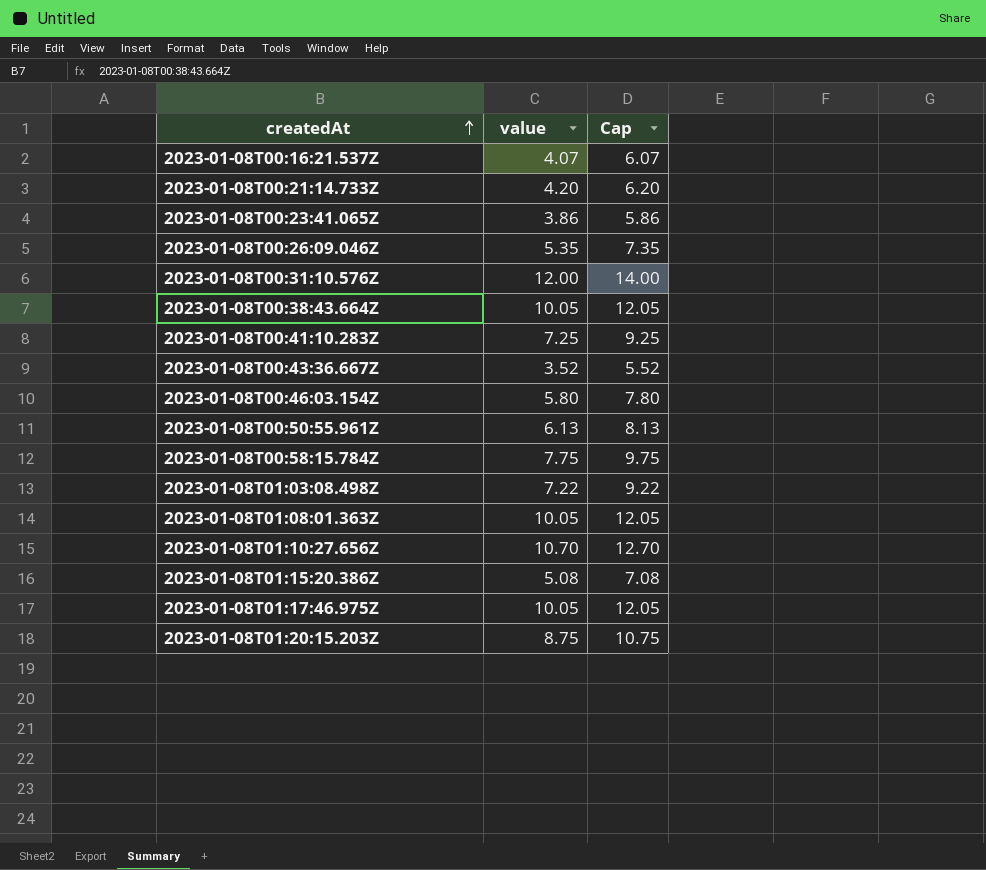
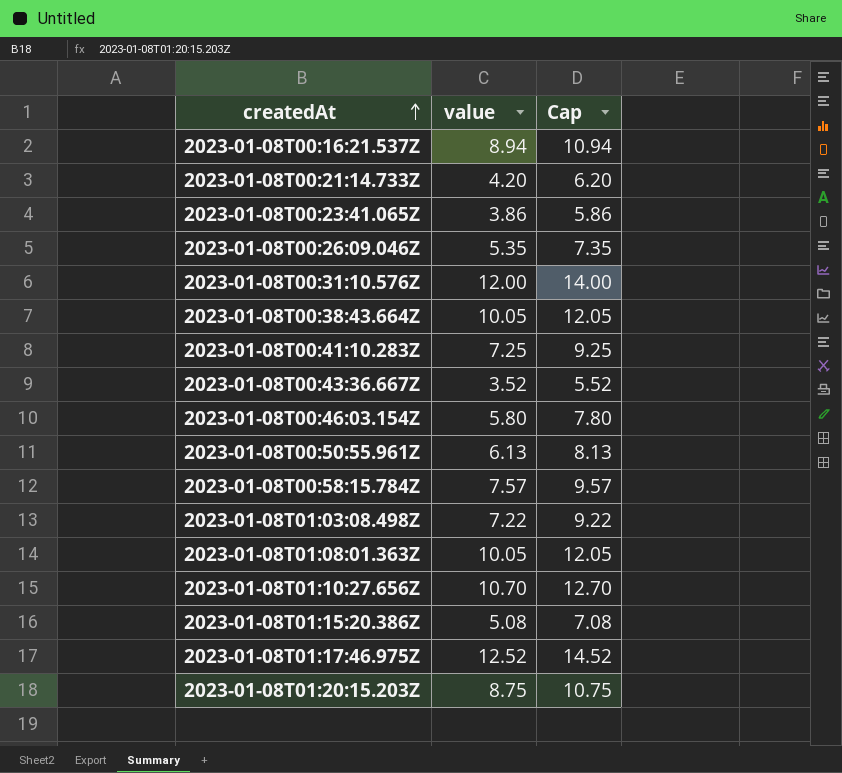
2023-01-08T00:16:21.537Z | value: 4.07 -> 8.94
2023-01-08T00:16:21.537Z | Cap: 6.07 -> 10.94
2023-01-08T00:58:15.784Z | value: 7.75 -> 7.57
2023-01-08T00:58:15.784Z | Cap: 9.75 -> 9.57
2023-01-08T01:17:46.975Z | value: 10.05 -> 12.52
2023-01-08T01:17:46.975Z | Cap: 12.05 -> 14.52

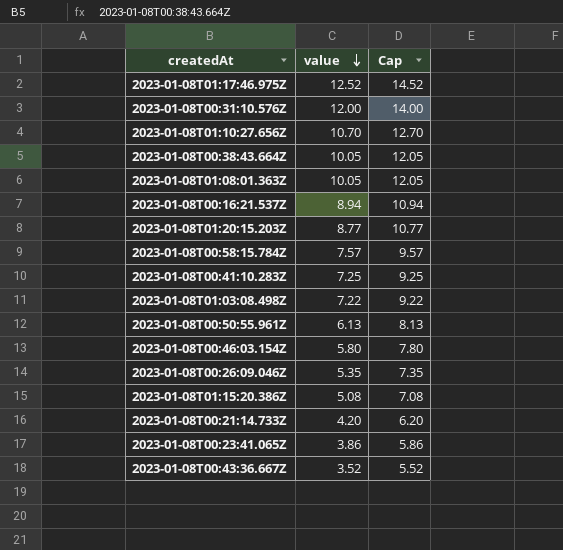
row order: createdAt ascending -> value descending
2023-01-08T01:20:15.203Z | value: 8.75 -> 8.77
2023-01-08T01:20:15.203Z | Cap: 10.75 -> 10.77

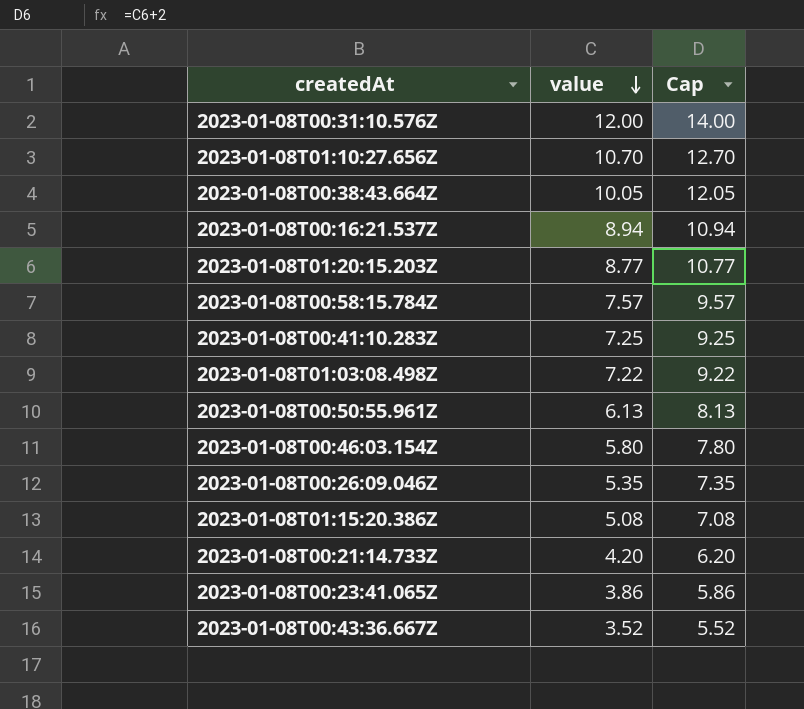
row 2023-01-08T01:17:46.975Z: 12.52 | 14.52 -> none
row 2023-01-08T01:08:01.363Z: 10.05 | 12.05 -> none

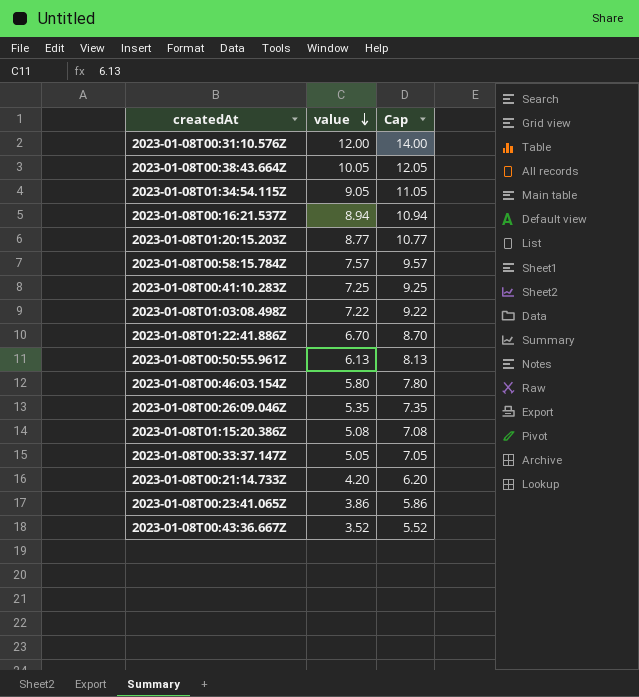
row 2023-01-08T01:10:27.656Z: 10.70 | 12.70 -> none
row 2023-01-08T01:34:54.115Z: none -> 9.05 | 11.05
row 2023-01-08T01:22:41.886Z: none -> 6.70 | 8.70
row 2023-01-08T00:33:37.147Z: none -> 5.05 | 7.05

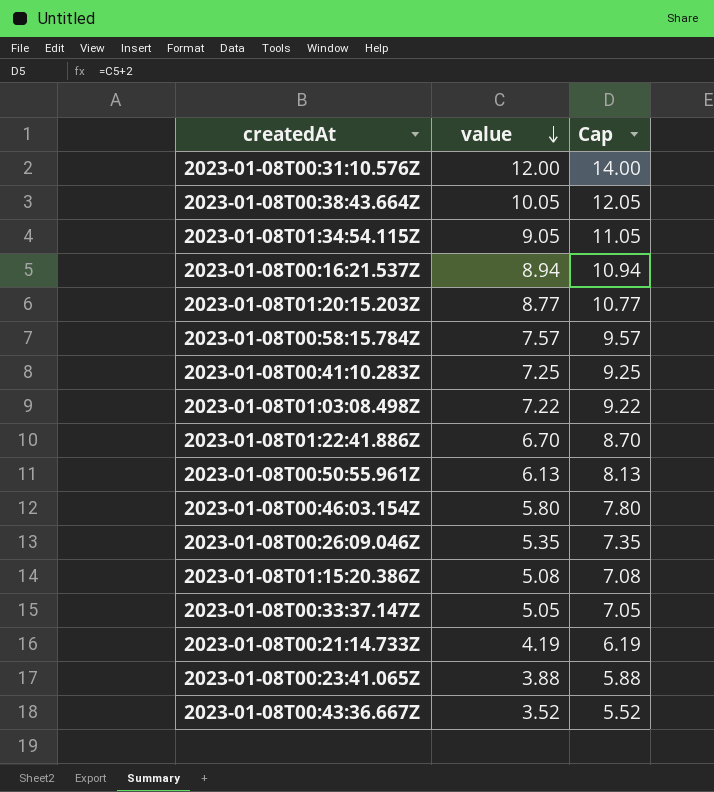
2023-01-08T00:21:14.733Z | value: 4.20 -> 4.19
2023-01-08T00:21:14.733Z | Cap: 6.20 -> 6.19
2023-01-08T00:23:41.065Z | value: 3.86 -> 3.88
2023-01-08T00:23:41.065Z | Cap: 5.86 -> 5.88

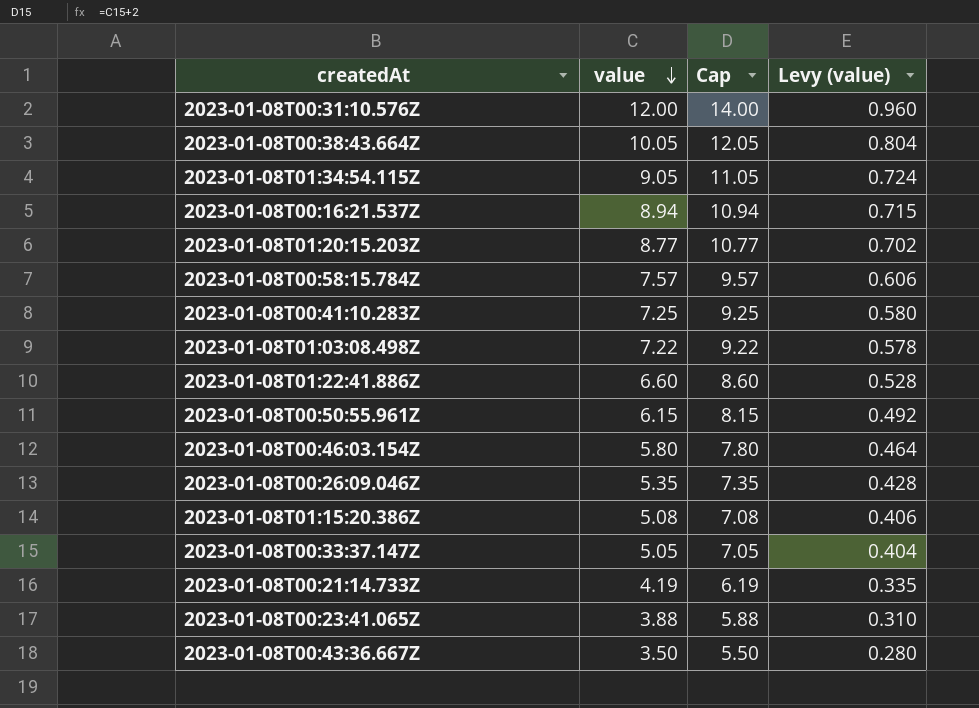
column Levy (value) | formula: none -> [value] * 0.08
2023-01-08T01:22:41.886Z | value: 6.70 -> 6.60
2023-01-08T01:22:41.886Z | Cap: 8.70 -> 8.60
2023-01-08T00:50:55.961Z | value: 6.13 -> 6.15
2023-01-08T00:50:55.961Z | Cap: 8.13 -> 8.15
2023-01-08T00:43:36.667Z | value: 3.52 -> 3.50
2023-01-08T00:43:36.667Z | Cap: 5.52 -> 5.50

